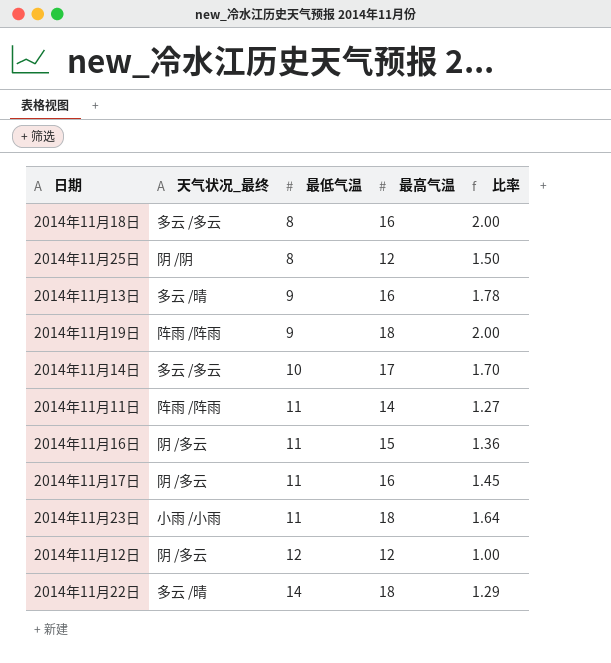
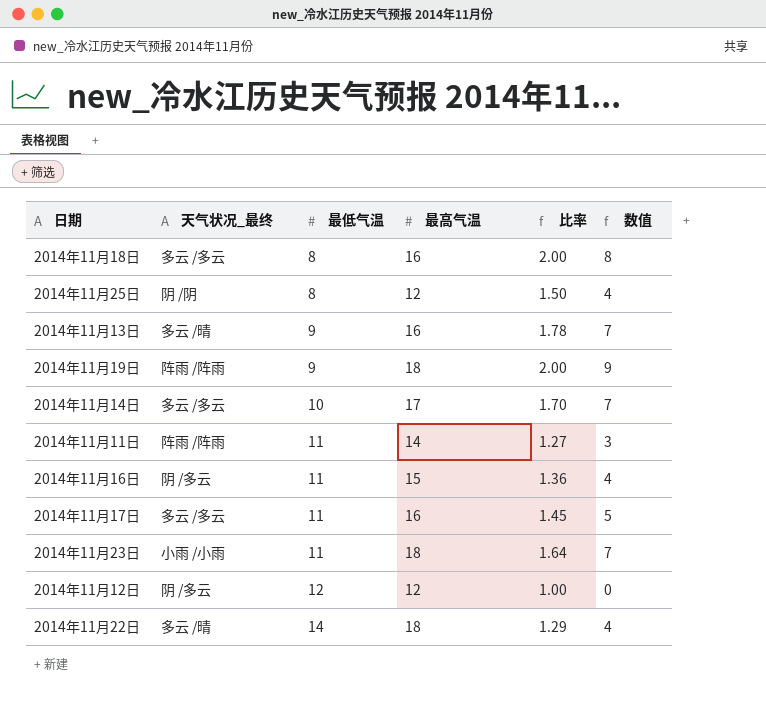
column 数值 | formula: none -> [最高气温] - [最低气温]
2014年11月17日 | 天气状况_最终: 阴 /多云 -> 多云 /多云

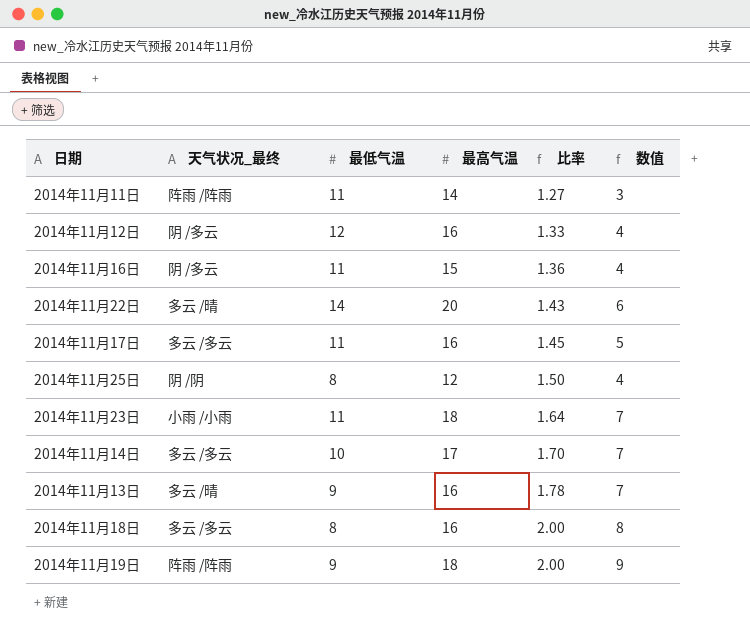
row order: 最低气温 ascending -> 比率 ascending
2014年11月12日 | 最高气温: 12 -> 16
2014年11月12日 | 比率: 1.00 -> 1.33
2014年11月12日 | 数值: 0 -> 4
2014年11月22日 | 最高气温: 18 -> 20
2014年11月22日 | 比率: 1.29 -> 1.43
2014年11月22日 | 数值: 4 -> 6

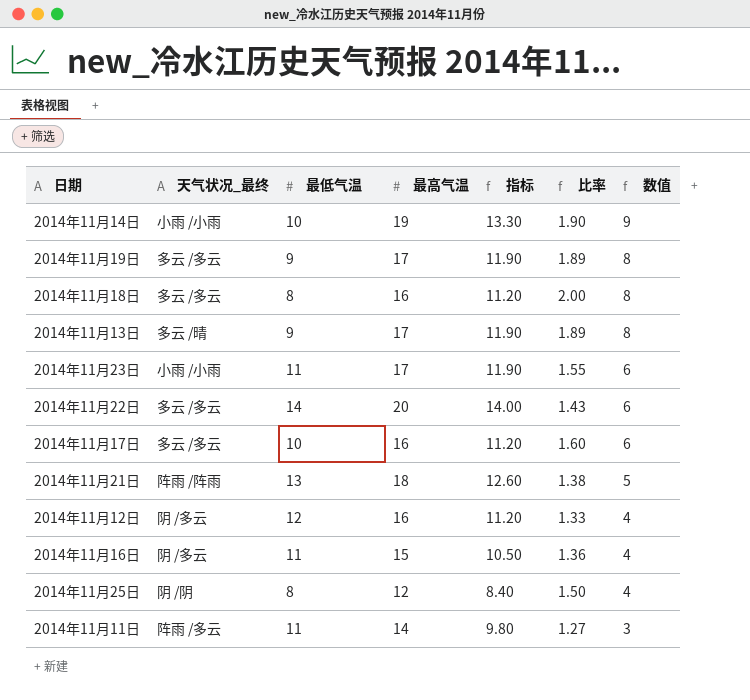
row order: 比率 ascending -> 数值 descending
column 指标 | formula: none -> [最高气温] * 0.7
2014年11月14日 | 天气状况_最终: 多云 /多云 -> 小雨 /小雨
2014年11月14日 | 最高气温: 17 -> 19
2014年11月14日 | 比率: 1.70 -> 1.90
2014年11月14日 | 数值: 7 -> 9
2014年11月19日 | 天气状况_最终: 阵雨 /阵雨 -> 多云 /多云
2014年11月19日 | 最高气温: 18 -> 17
2014年11月19日 | 比率: 2.00 -> 1.89
2014年11月19日 | 数值: 9 -> 8
2014年11月13日 | 最高气温: 16 -> 17
2014年11月13日 | 比率: 1.78 -> 1.89
2014年11月13日 | 数值: 7 -> 8
2014年11月23日 | 最高气温: 18 -> 17
2014年11月23日 | 比率: 1.64 -> 1.55
2014年11月23日 | 数值: 7 -> 6
2014年11月22日 | 天气状况_最终: 多云 /晴 -> 多云 /多云
2014年11月17日 | 最低气温: 11 -> 10
2014年11月17日 | 比率: 1.45 -> 1.60
2014年11月17日 | 数值: 5 -> 6
row 2014年11月21日: none -> 阵雨 /阵雨 | 13 | 18 | 12.60 | 1.38 | 5
2014年11月11日 | 天气状况_最终: 阵雨 /阵雨 -> 阵雨 /多云

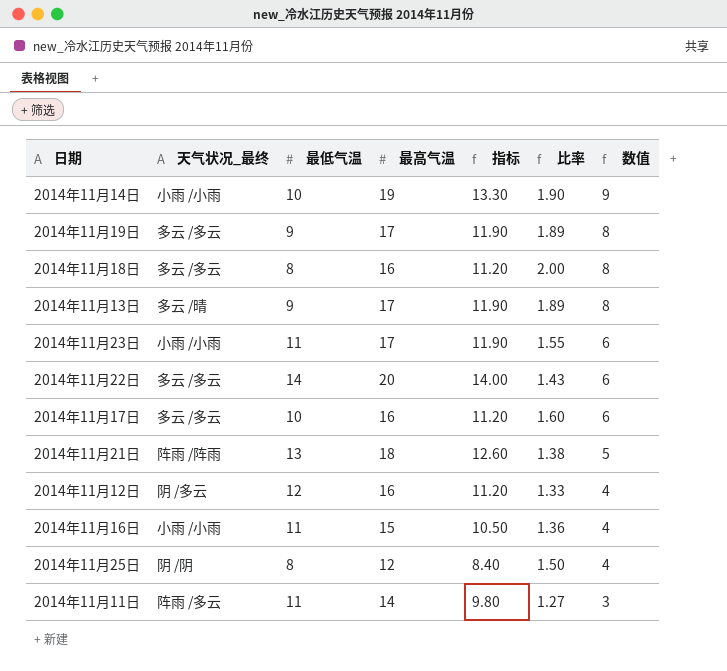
2014年11月16日 | 天气状况_最终: 阴 /多云 -> 小雨 /小雨

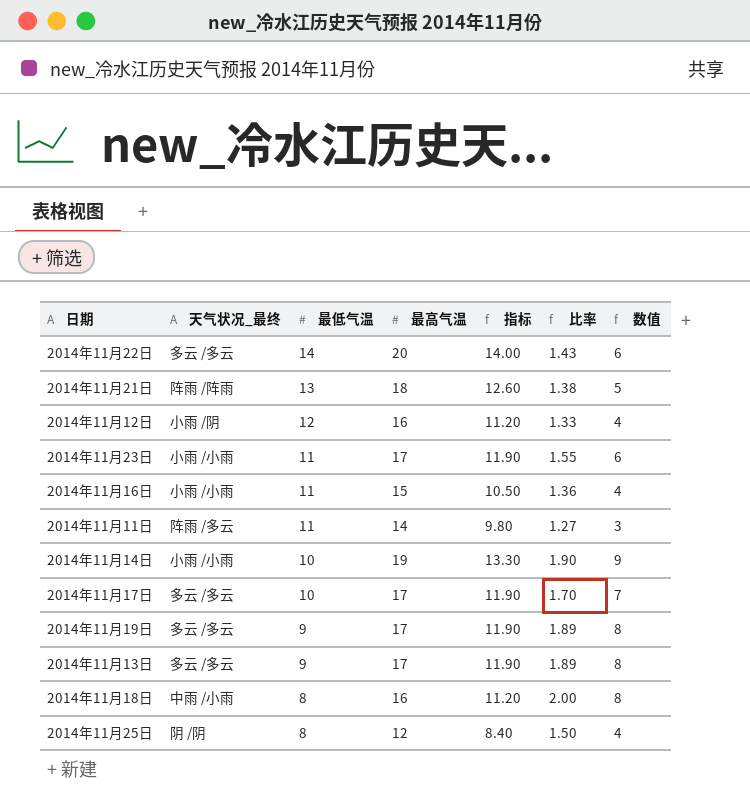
row order: 数值 descending -> 最低气温 descending
2014年11月12日 | 天气状况_最终: 阴 /多云 -> 小雨 /阴
2014年11月17日 | 最高气温: 16 -> 17
2014年11月17日 | 指标: 11.20 -> 11.90
2014年11月17日 | 比率: 1.60 -> 1.70
2014年11月17日 | 数值: 6 -> 7
2014年11月13日 | 天气状况_最终: 多云 /晴 -> 多云 /多云
2014年11月18日 | 天气状况_最终: 多云 /多云 -> 中雨 /小雨

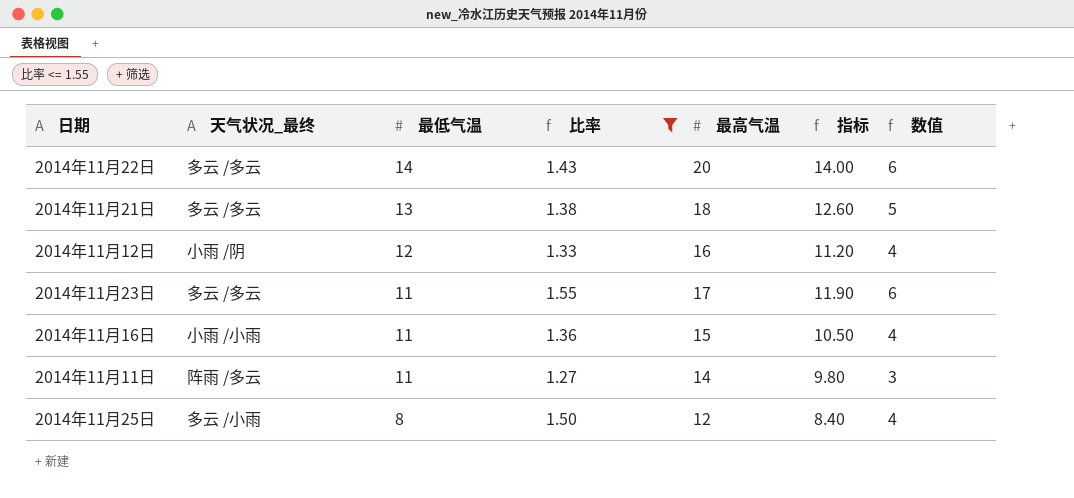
filter: none -> 比率 <= 1.55
column 比率 | position: 6 -> 4
2014年11月21日 | 天气状况_最终: 阵雨 /阵雨 -> 多云 /多云
2014年11月23日 | 天气状况_最终: 小雨 /小雨 -> 多云 /多云
2014年11月25日 | 天气状况_最终: 阴 /阴 -> 多云 /小雨

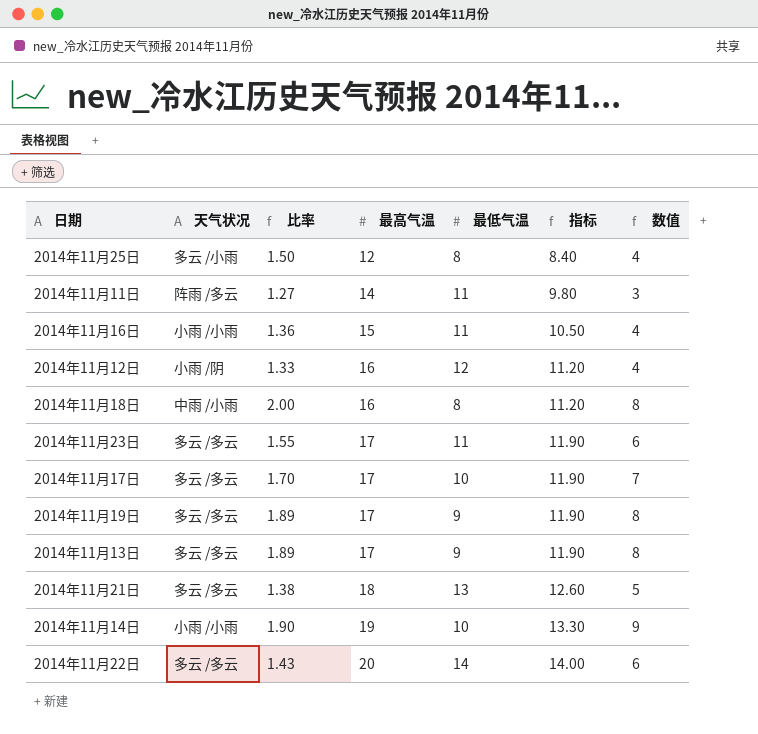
filter: 比率 <= 1.55 -> none
row order: 最低气温 descending -> 最高气温 ascending
column name: 天气状况_最终 -> 天气状况
column 最低气温 | position: 3 -> 5

